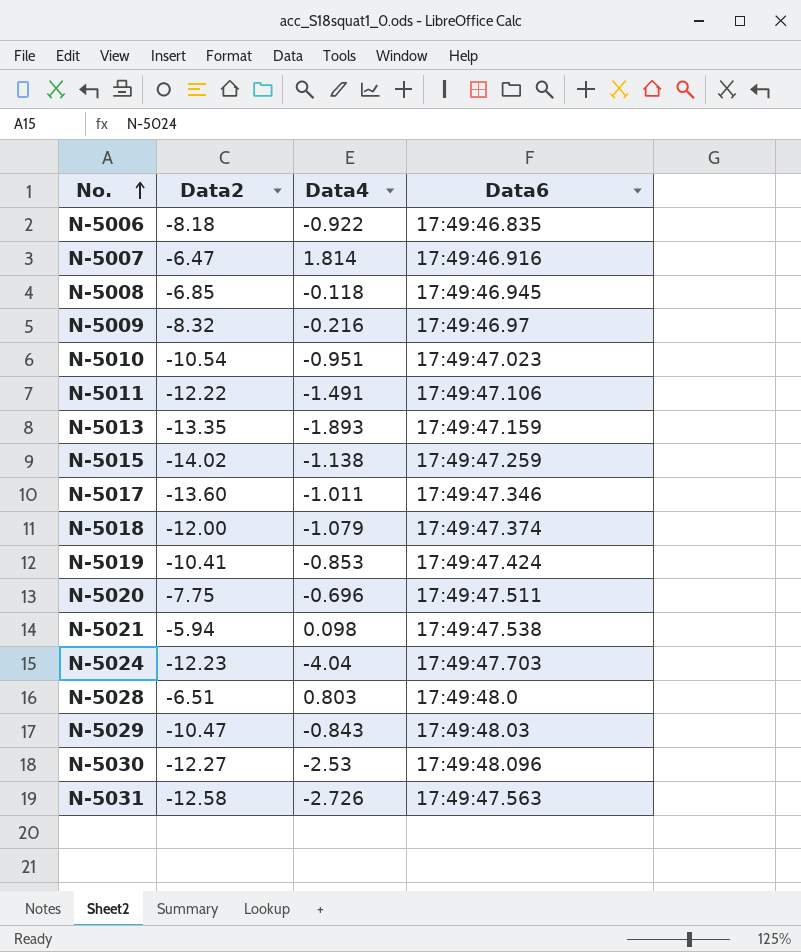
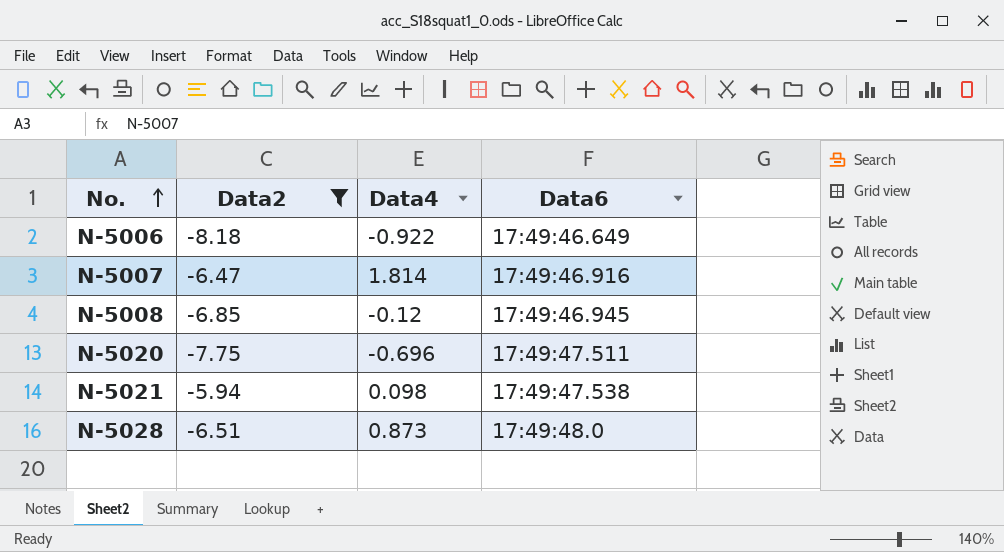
filter: none -> Data2 >= -8.18
N-5006 | Data6: 17:49:46.835 -> 17:49:46.649
N-5008 | Data4: -0.118 -> -0.12
N-5028 | Data4: 0.803 -> 0.873

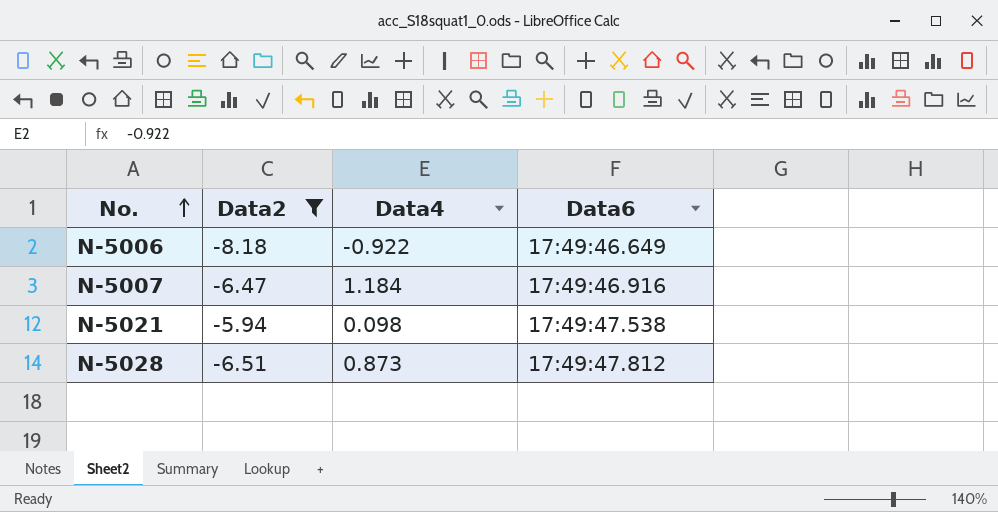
row N-5008: -6.85 | -0.12 | 17:49:46.945 -> none
row N-5020: -7.75 | -0.696 | 17:49:47.511 -> none
N-5007 | Data4: 1.814 -> 1.184
N-5028 | Data6: 17:49:48.0 -> 17:49:47.812

